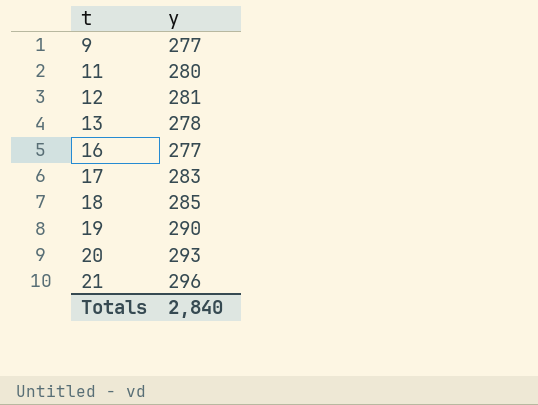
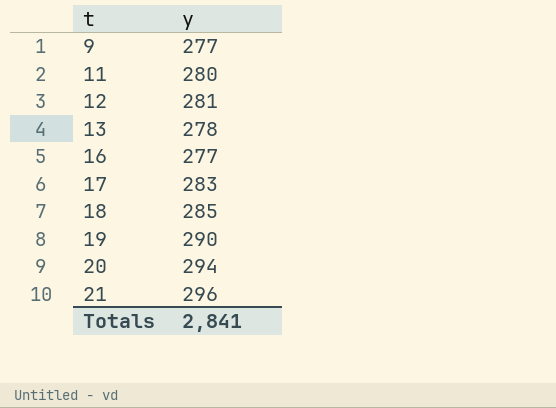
20 | y: 293 -> 294
Totals | y: 2,840 -> 2,841

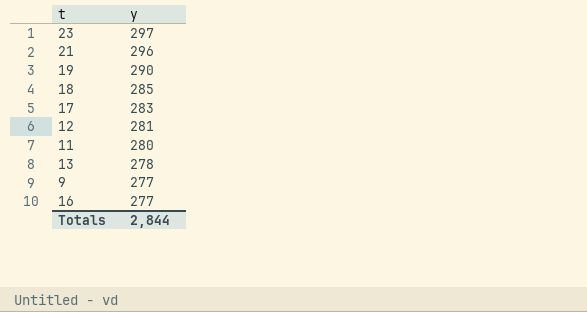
row order: t ascending -> y descending
row 20: 294 -> none
row 23: none -> 297
Totals | y: 2,841 -> 2,844

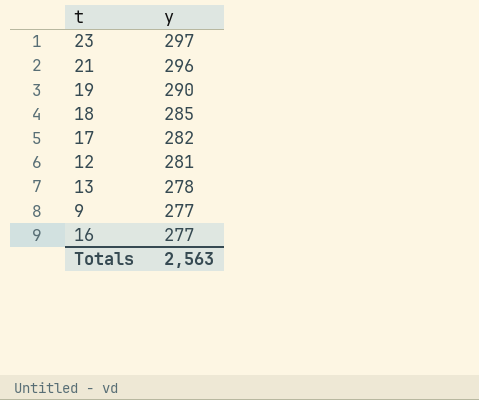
row 11: 280 -> none
17 | y: 283 -> 282
Totals | y: 2,844 -> 2,563

